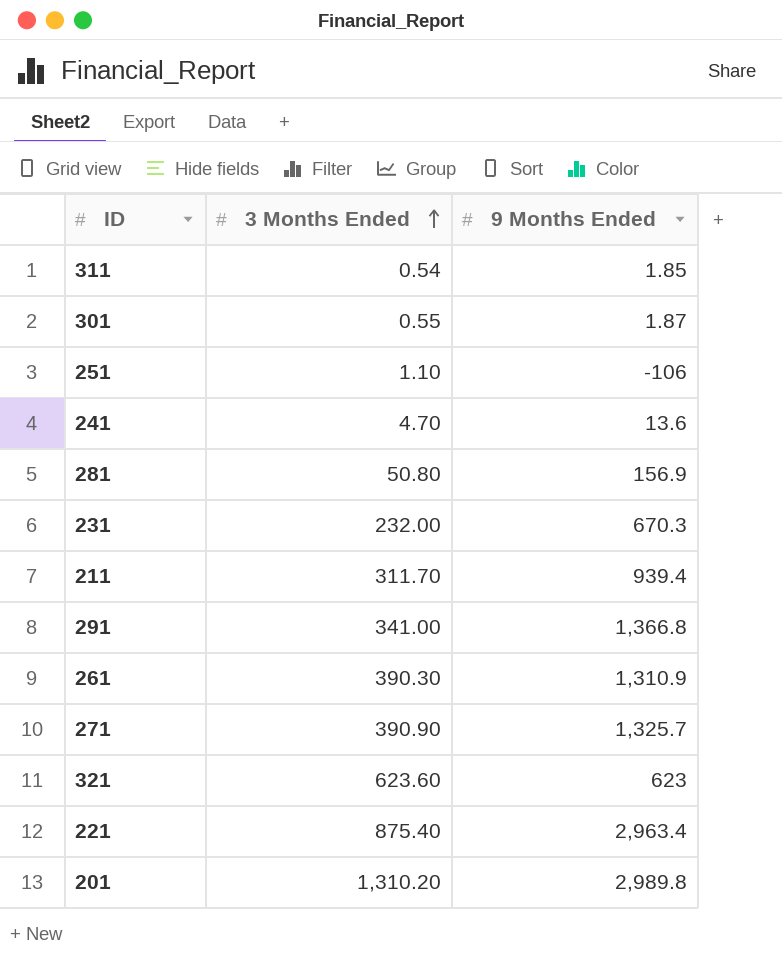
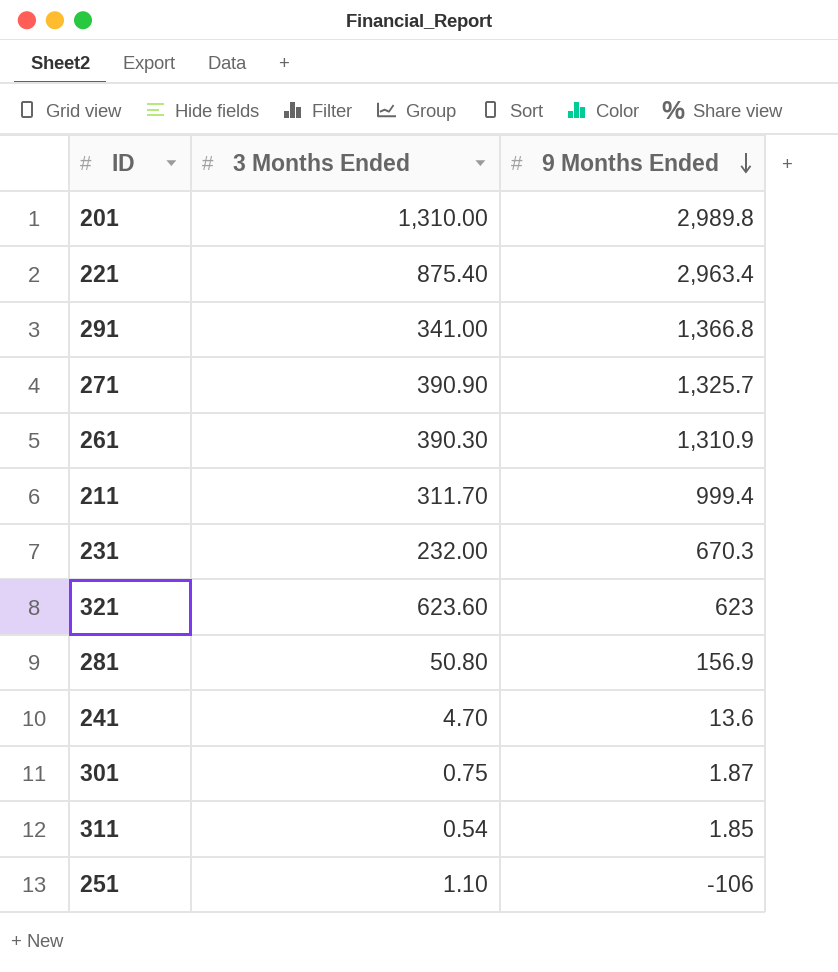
row order: 3 Months Ended ascending -> 9 Months Ended descending
201 | 3 Months Ended: 1,310.20 -> 1,310.00
211 | 9 Months Ended: 939.4 -> 999.4
301 | 3 Months Ended: 0.55 -> 0.75

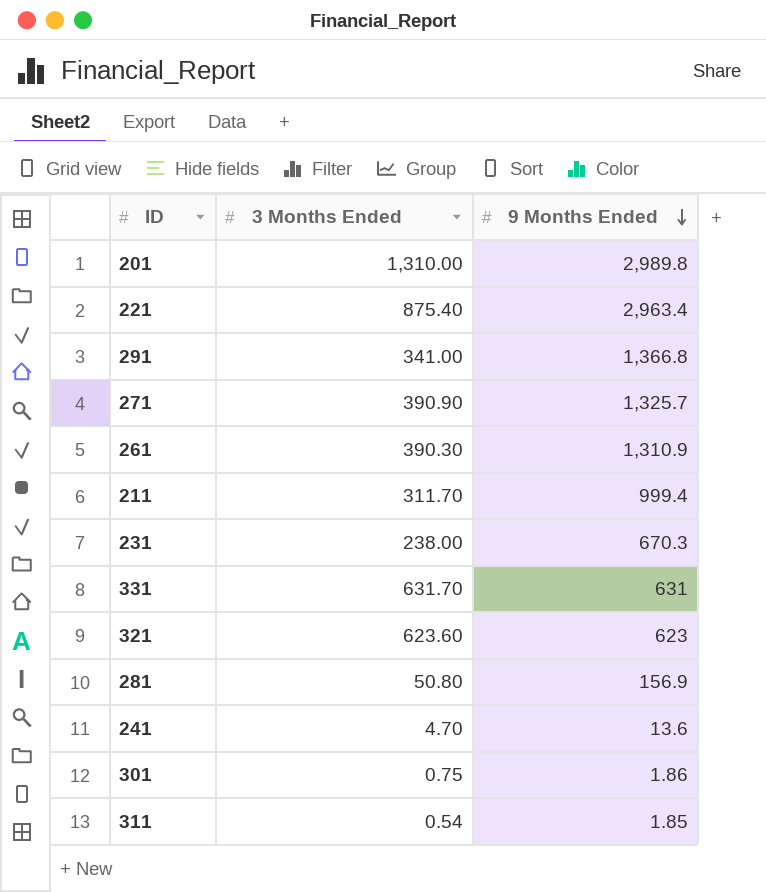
row 251: 1.10 | -106 -> none
231 | 3 Months Ended: 232.00 -> 238.00
row 331: none -> 631.70 | 631
301 | 9 Months Ended: 1.87 -> 1.86

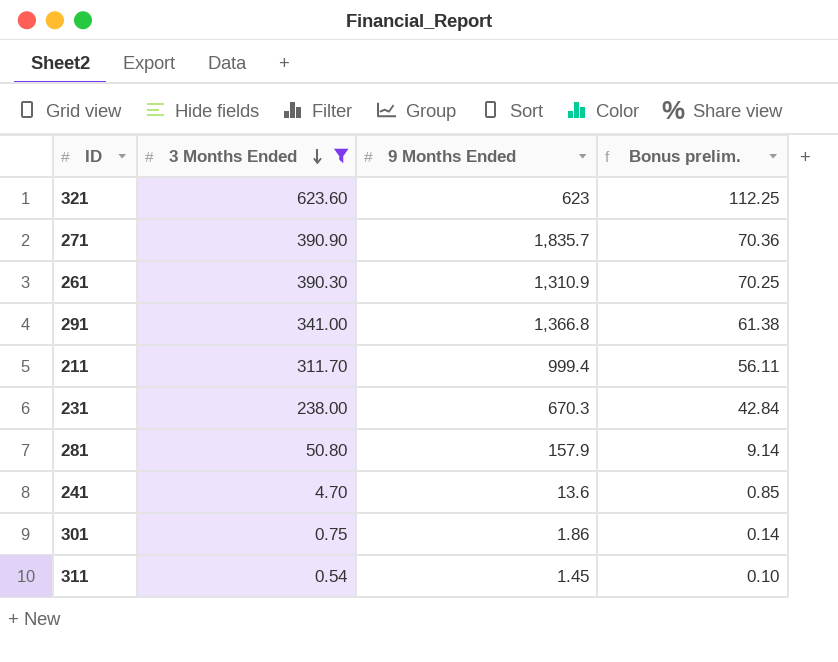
filter: none -> 3 Months Ended <= 623.60
row order: 9 Months Ended descending -> 3 Months Ended descending
column Bonus prelim. | formula: none -> [3 Months Ended] * 0.18
271 | 9 Months Ended: 1,325.7 -> 1,835.7
281 | 9 Months Ended: 156.9 -> 157.9
311 | 9 Months Ended: 1.85 -> 1.45

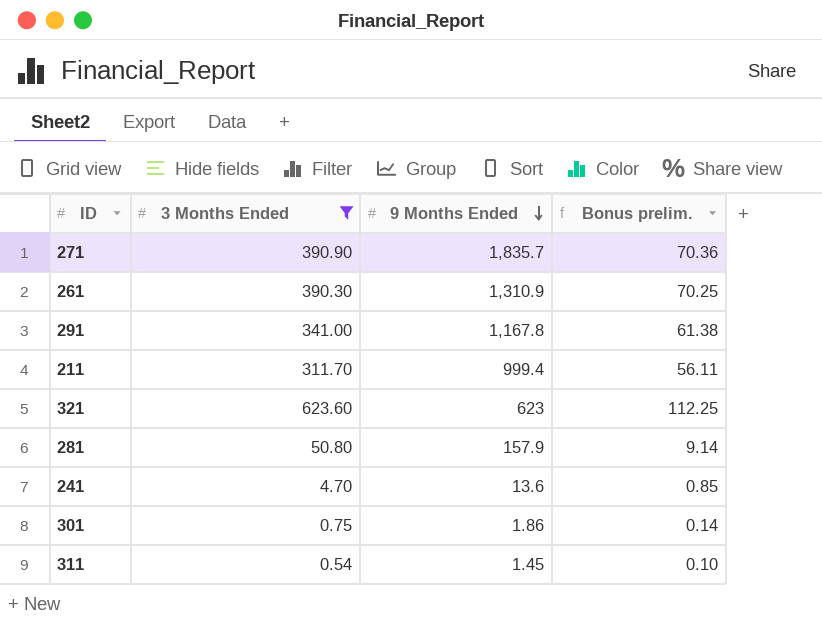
row order: 3 Months Ended descending -> 9 Months Ended descending
row 231: 238.00 | 670.3 | 42.84 -> none
291 | 9 Months Ended: 1,366.8 -> 1,167.8

